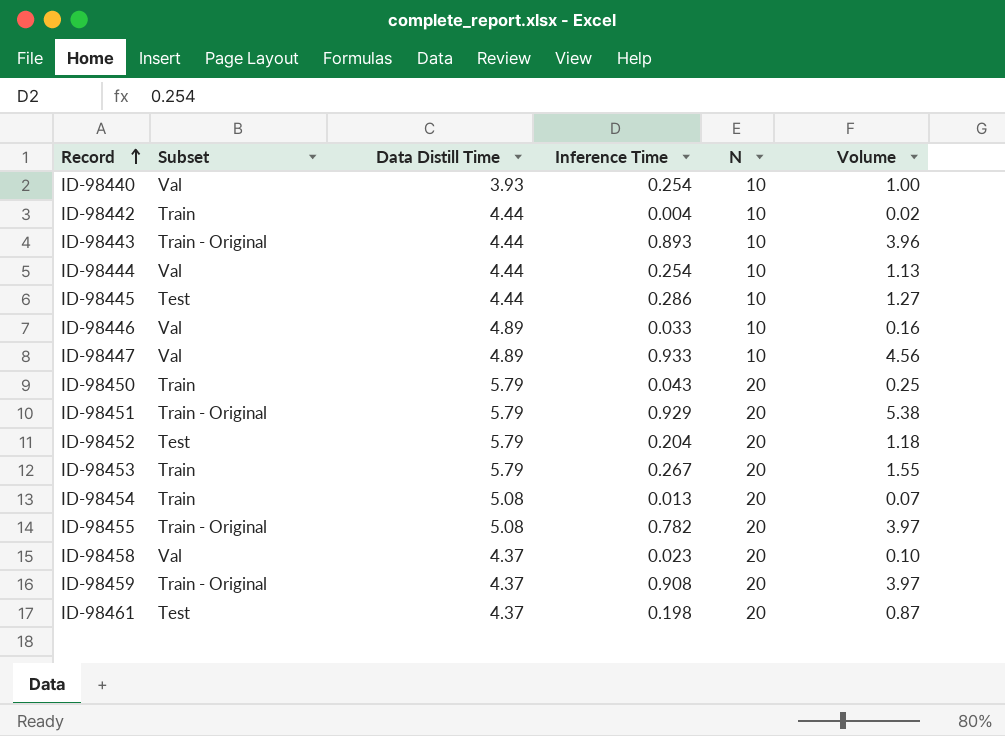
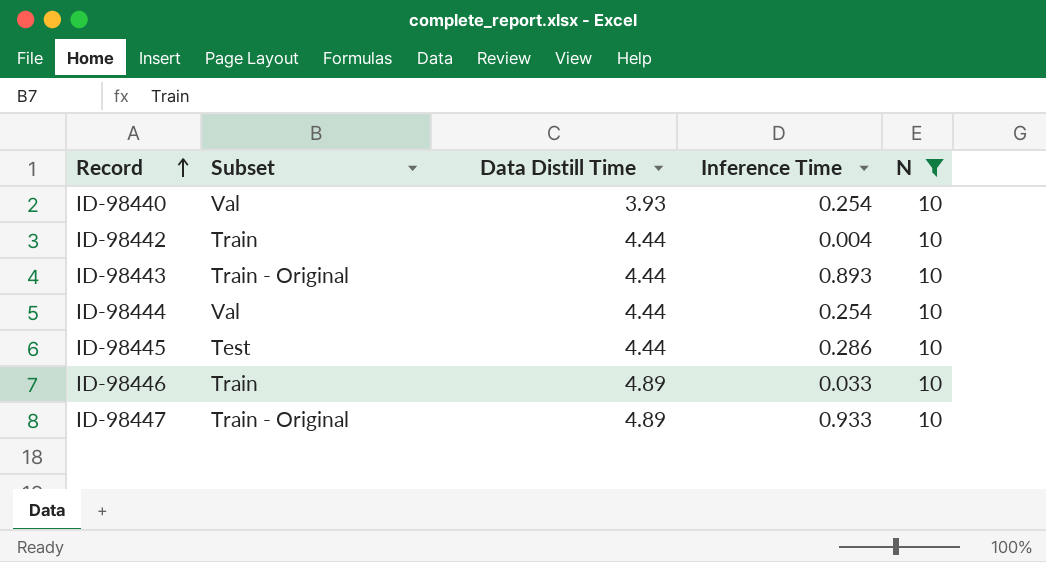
filter: none -> N = 10
column Volume | formula: [Data Distill Time] * [Inference Time] -> none
ID-98446 | Subset: Val -> Train
ID-98447 | Subset: Val -> Train - Original

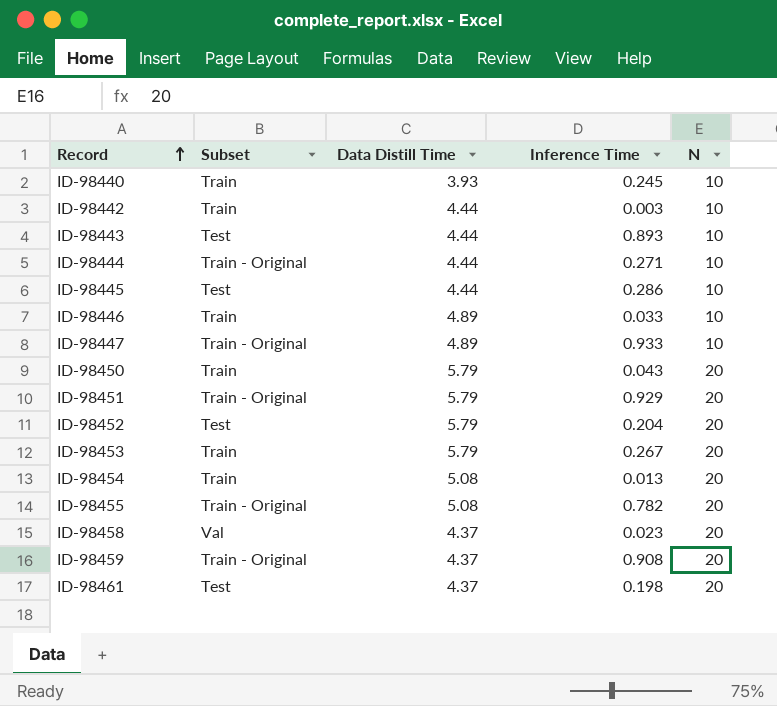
filter: N = 10 -> none
ID-98440 | Subset: Val -> Train
ID-98440 | Inference Time: 0.254 -> 0.245
ID-98442 | Inference Time: 0.004 -> 0.003
ID-98443 | Subset: Train - Original -> Test
ID-98444 | Subset: Val -> Train - Original
ID-98444 | Inference Time: 0.254 -> 0.271

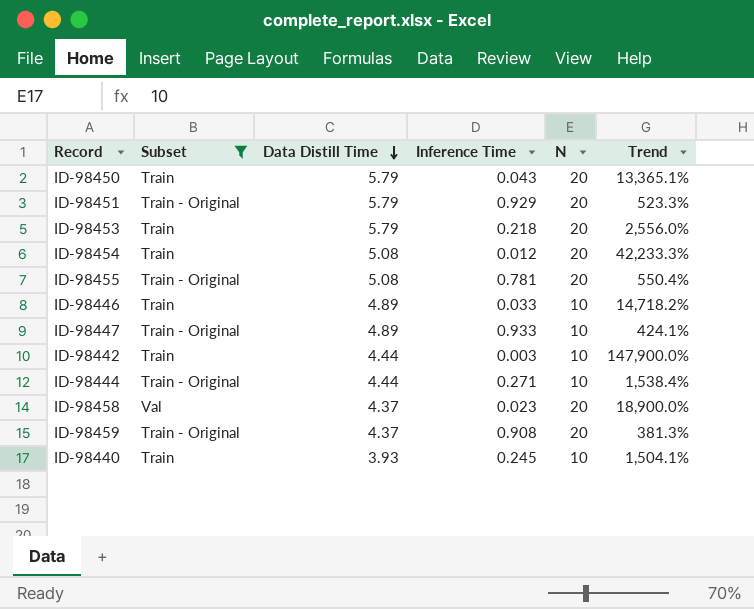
filter: none -> Subset != Test
row order: Record ascending -> Data Distill Time descending
column Trend | formula: none -> ([Data Distill Time] - [Inference Time]) / [Inference Time]
ID-98453 | Inference Time: 0.267 -> 0.218
ID-98454 | Inference Time: 0.013 -> 0.012
ID-98455 | Inference Time: 0.782 -> 0.781

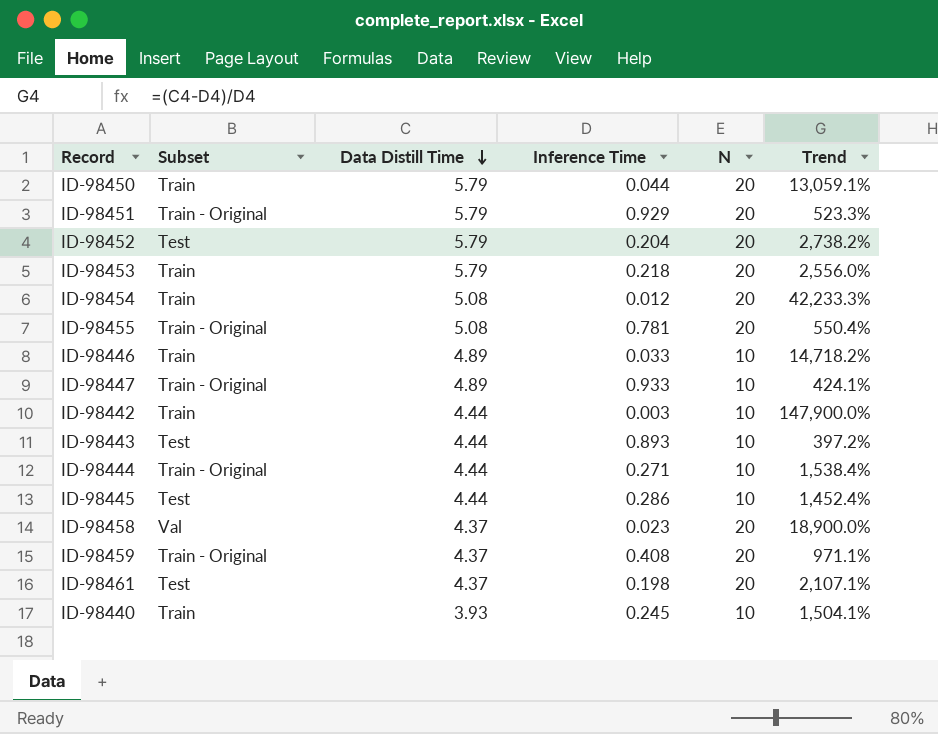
filter: Subset != Test -> none
ID-98450 | Inference Time: 0.043 -> 0.044
ID-98450 | Trend: 13,365.1% -> 13,059.1%
ID-98459 | Inference Time: 0.908 -> 0.408
ID-98459 | Trend: 381.3% -> 971.1%

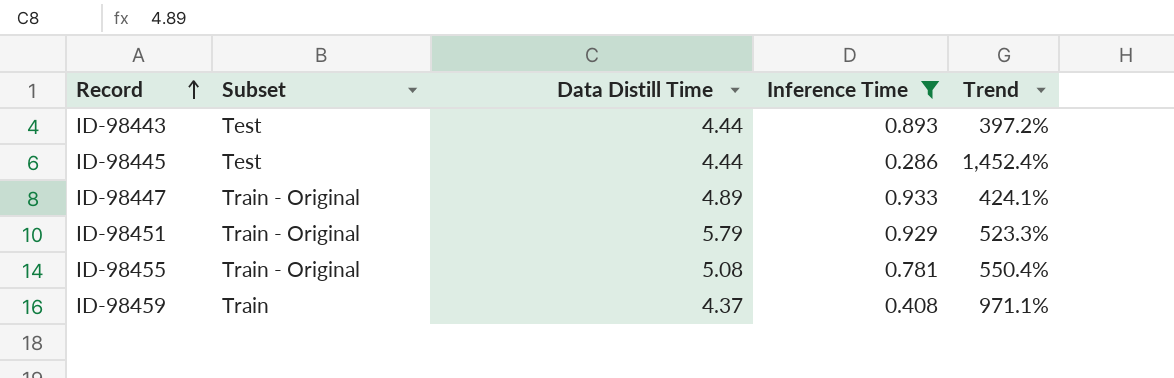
filter: none -> Inference Time >= 0.286
row order: Data Distill Time descending -> Record ascending
column N | position: 5 -> none
ID-98459 | Subset: Train - Original -> Train

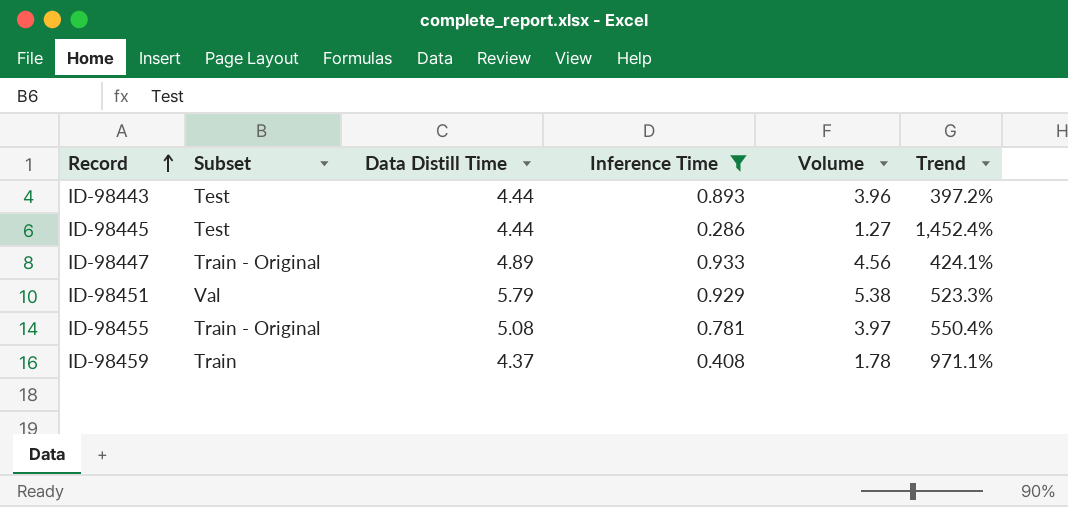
column Volume | formula: none -> [Data Distill Time] * [Inference Time]
ID-98451 | Subset: Train - Original -> Val

